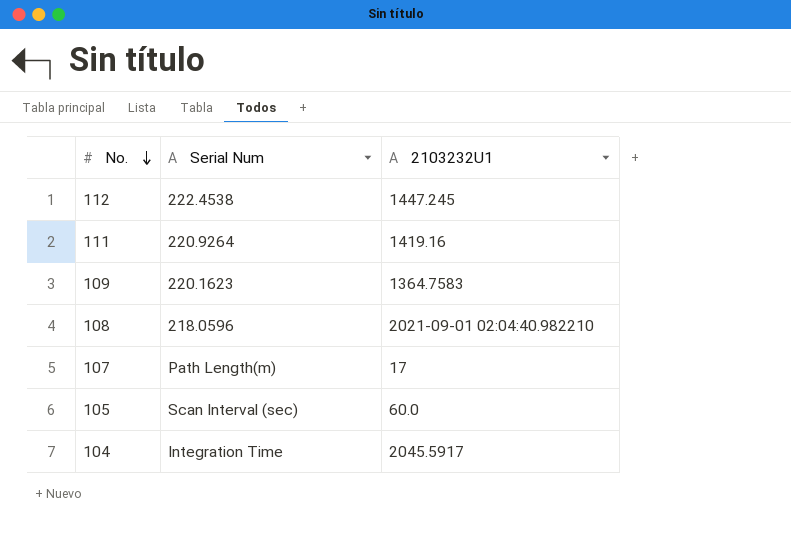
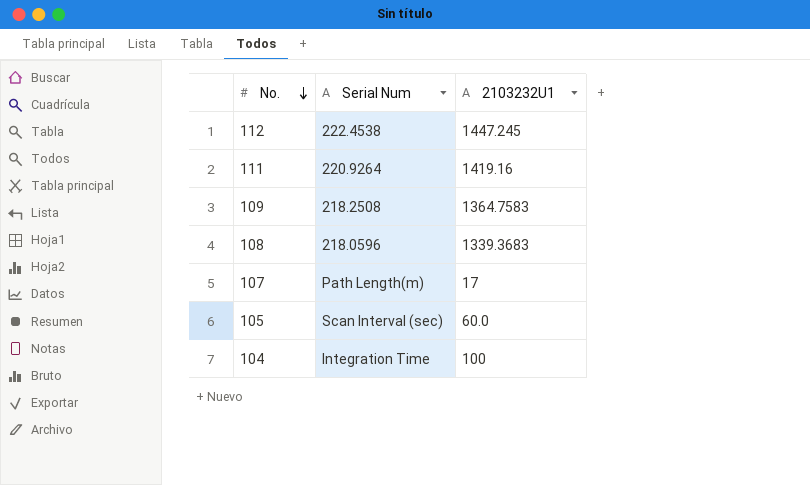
109 | Serial Num: 220.1623 -> 218.2508
108 | 2103232U1: 2021-09-01 02:04:40.982210 -> 1339.3683
104 | 2103232U1: 2045.5917 -> 100

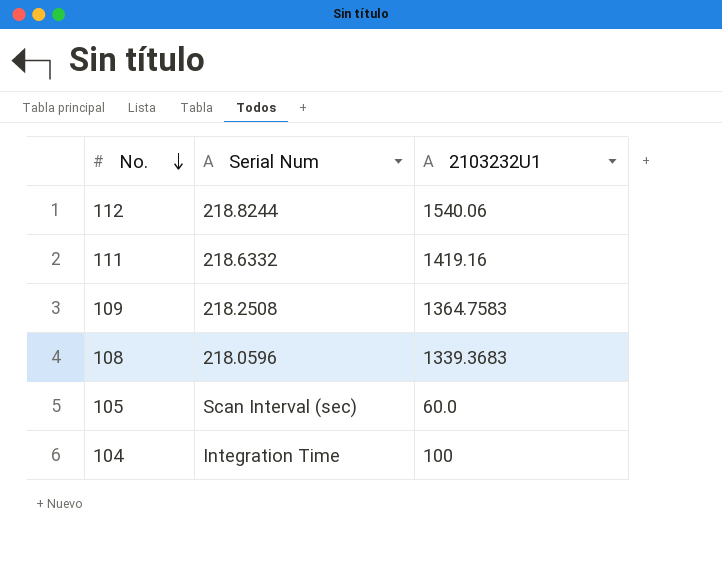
row 107: Path Length(m) | 17 -> none
112 | Serial Num: 222.4538 -> 218.8244
112 | 2103232U1: 1447.245 -> 1540.06
111 | Serial Num: 220.9264 -> 218.6332

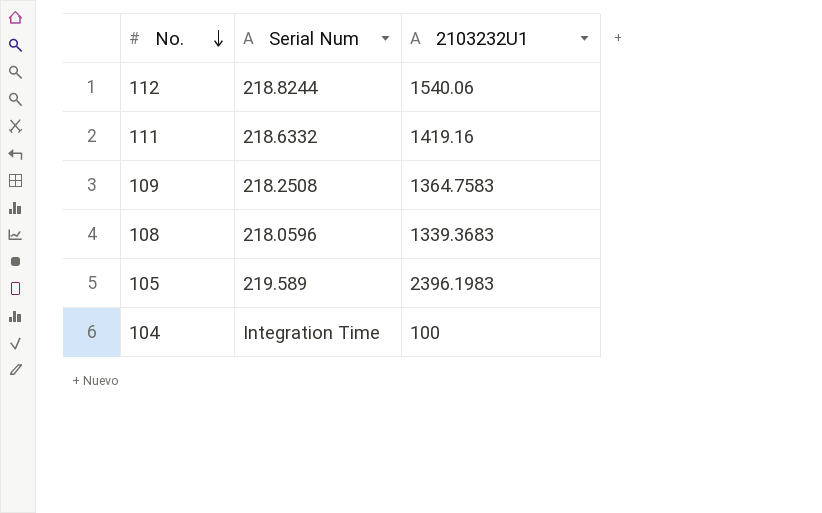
105 | Serial Num: Scan Interval (sec) -> 219.589
105 | 2103232U1: 60.0 -> 2396.1983

